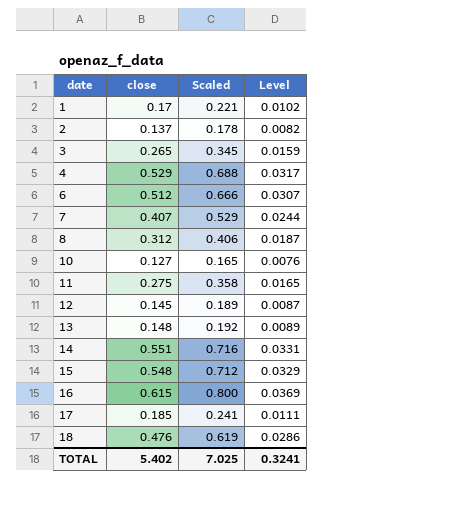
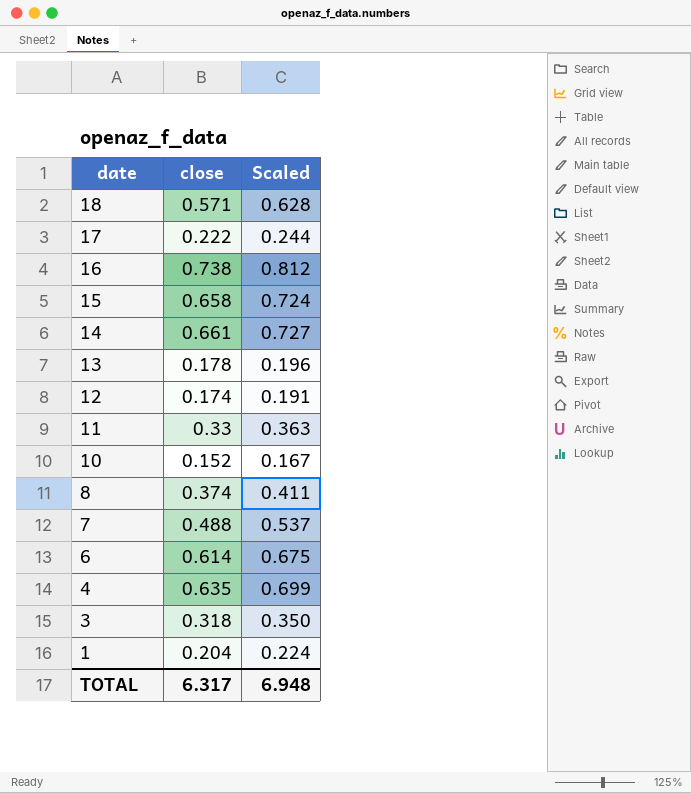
row order: date ascending -> date descending
column Level | formula: [close] * 0.06 -> none
column Scaled | formula: [close] * 1.3 -> [close] * 1.1
row 2: 0.137 | 0.178 | 0.0082 -> none
18 | close: 0.476 -> 0.571
17 | close: 0.185 -> 0.222
16 | close: 0.615 -> 0.738
15 | close: 0.548 -> 0.658
14 | close: 0.551 -> 0.661
13 | close: 0.148 -> 0.178
12 | close: 0.145 -> 0.174
11 | close: 0.275 -> 0.33
10 | close: 0.127 -> 0.152
8 | close: 0.312 -> 0.374
7 | close: 0.407 -> 0.488
6 | close: 0.512 -> 0.614
4 | close: 0.529 -> 0.635
3 | close: 0.265 -> 0.318
1 | close: 0.17 -> 0.204
TOTAL | close: 5.402 -> 6.317
TOTAL | Scaled: 7.025 -> 6.948

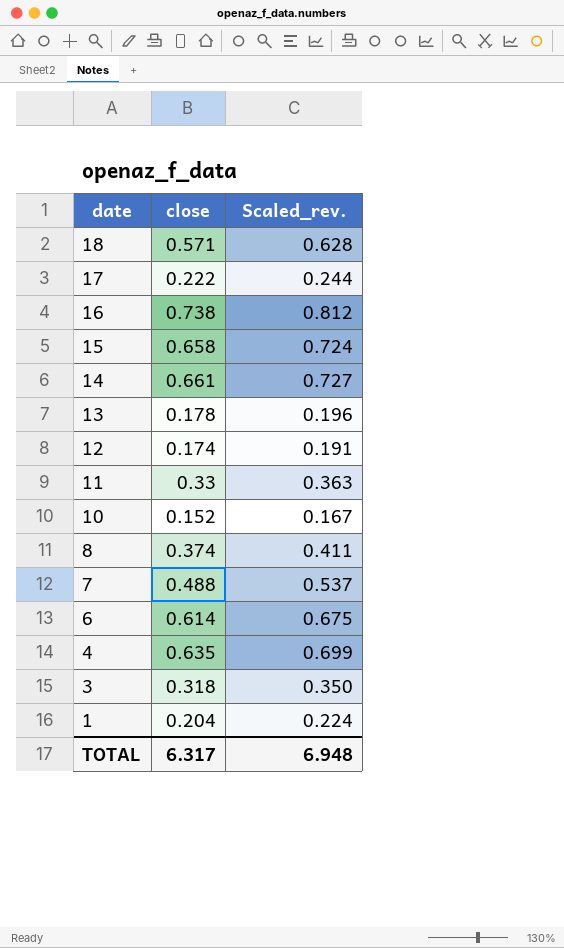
column name: Scaled -> Scaled_rev.

